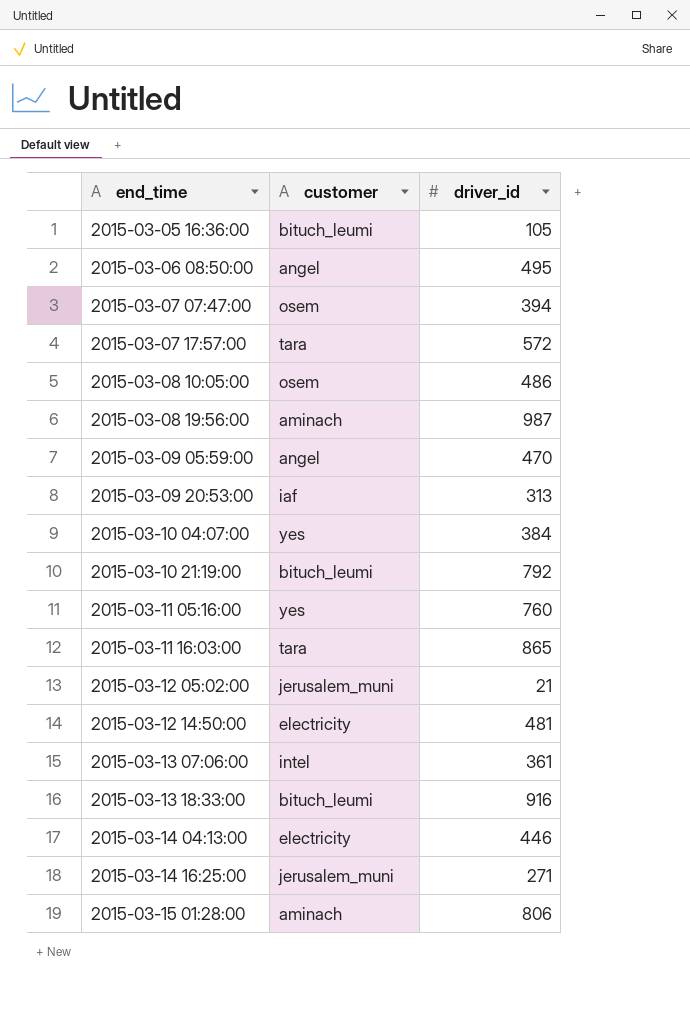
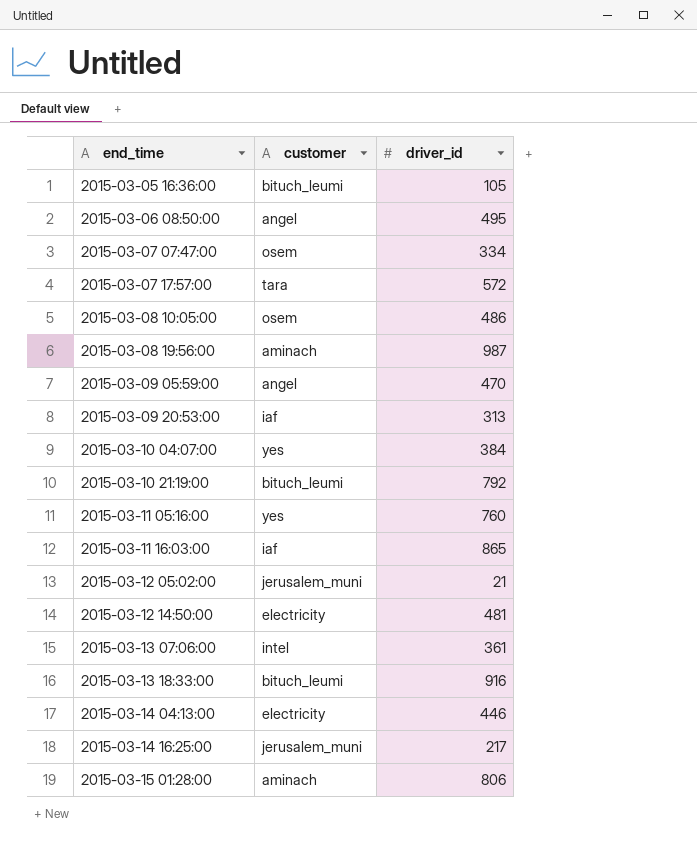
2015-03-07 07:47:00 | driver_id: 394 -> 334
2015-03-11 16:03:00 | customer: tara -> iaf
2015-03-14 16:25:00 | driver_id: 271 -> 217

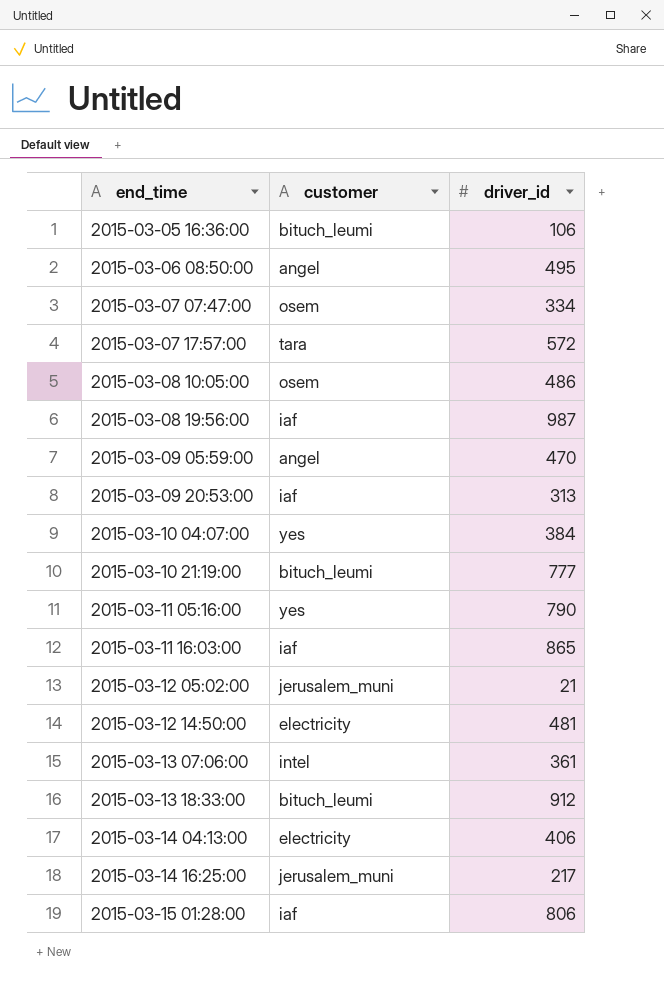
2015-03-05 16:36:00 | driver_id: 105 -> 106
2015-03-08 19:56:00 | customer: aminach -> iaf
2015-03-10 21:19:00 | driver_id: 792 -> 777
2015-03-11 05:16:00 | driver_id: 760 -> 790
2015-03-13 18:33:00 | driver_id: 916 -> 912
2015-03-14 04:13:00 | driver_id: 446 -> 406
2015-03-15 01:28:00 | customer: aminach -> iaf

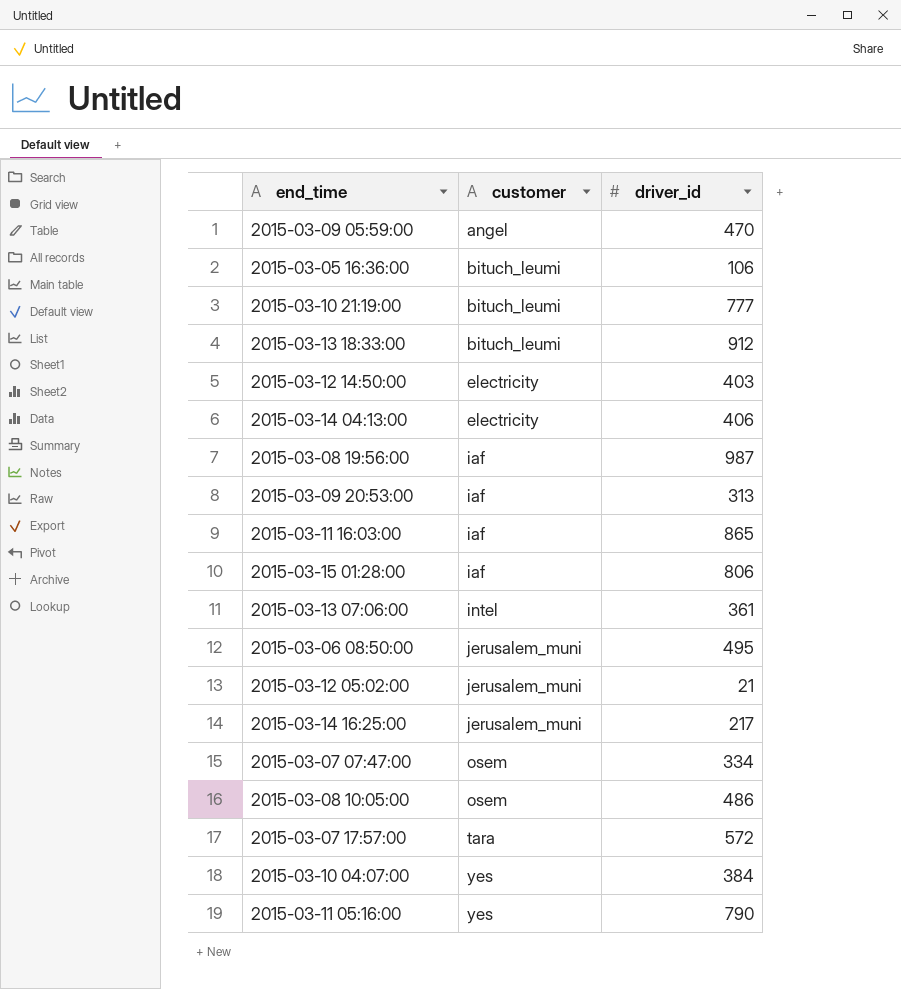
row order: end_time ascending -> customer ascending
2015-03-12 14:50:00 | driver_id: 481 -> 403
2015-03-06 08:50:00 | customer: angel -> jerusalem_muni

